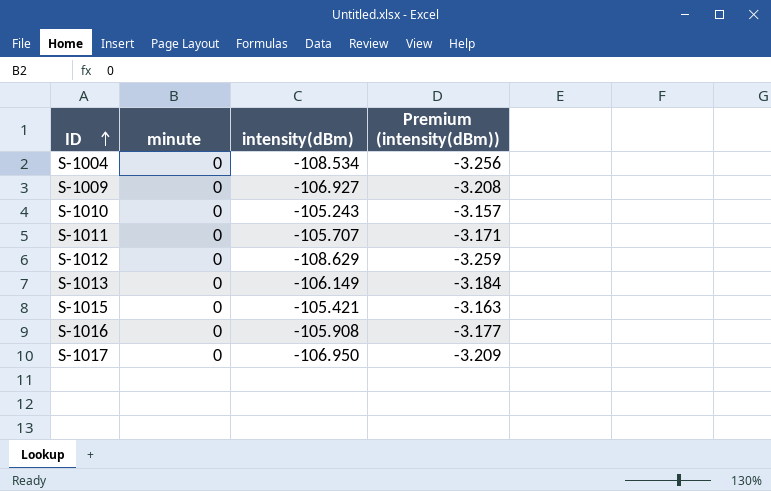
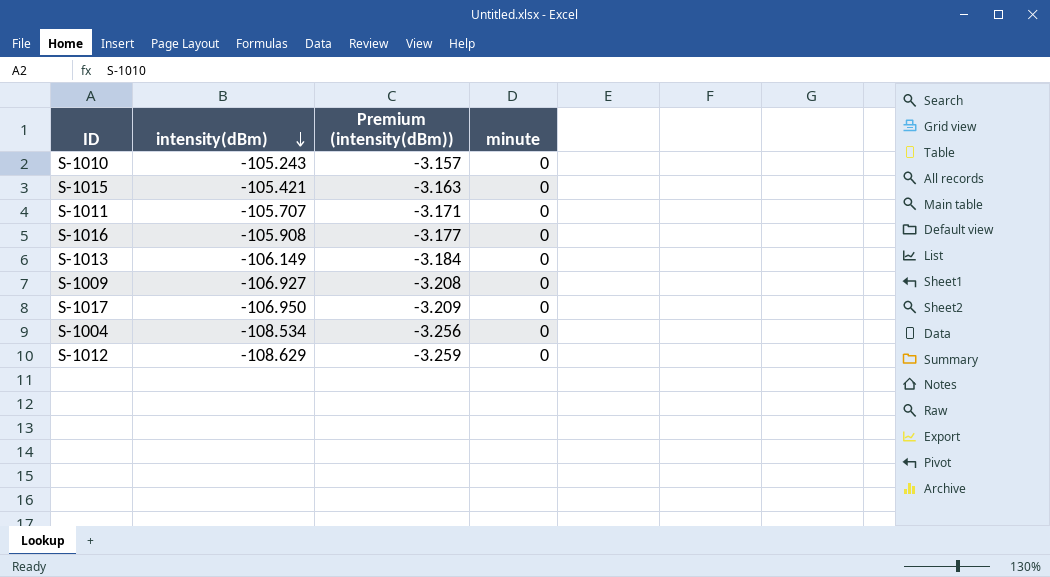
row order: ID ascending -> intensity(dBm) descending
column minute | position: 2 -> 4

